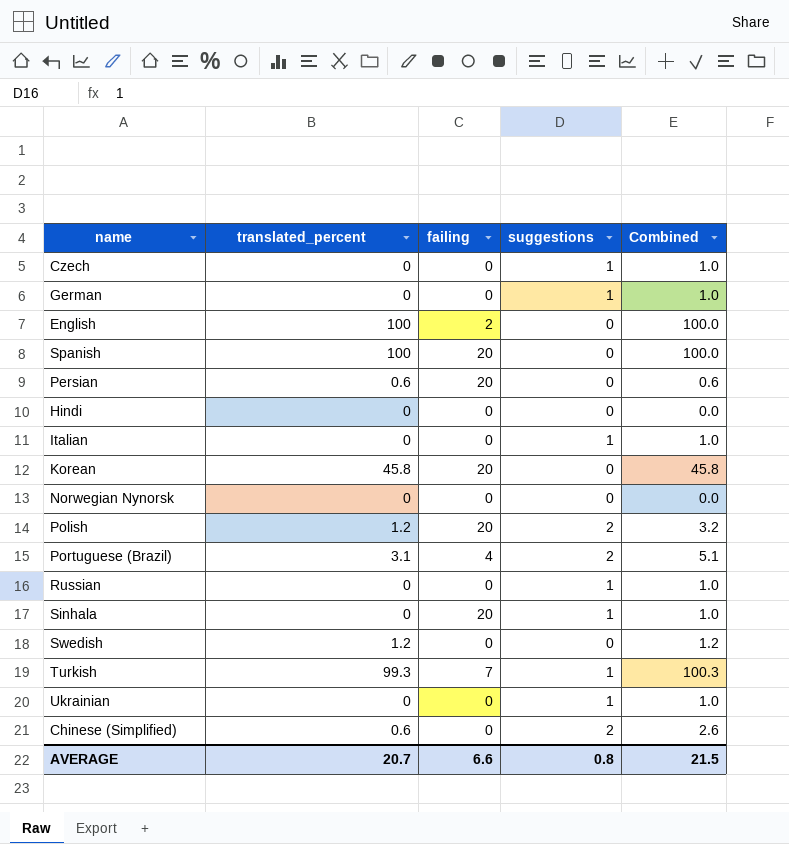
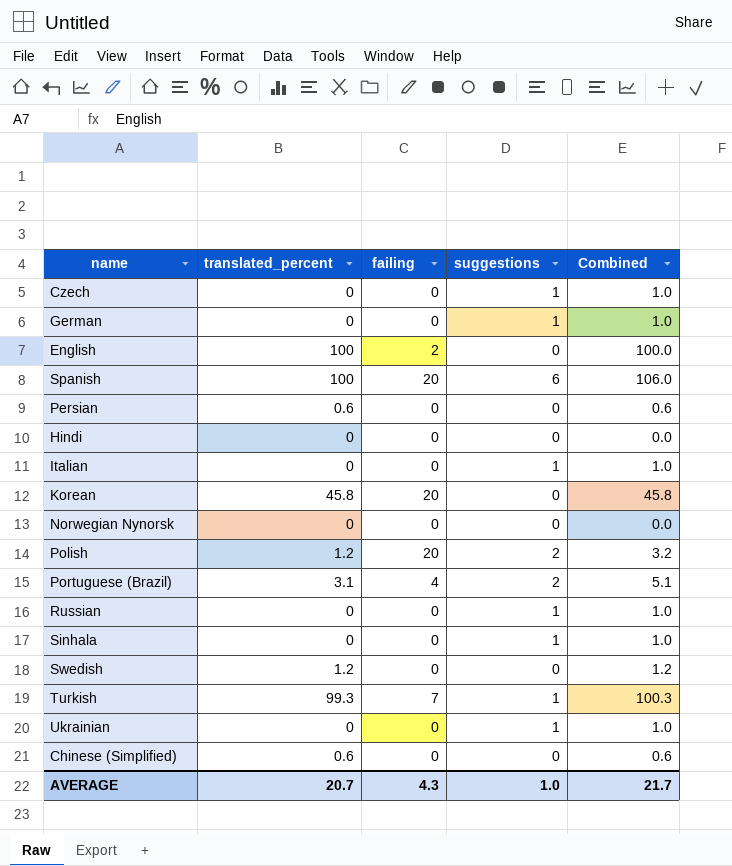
Spanish | suggestions: 0 -> 6
Spanish | Combined: 100.0 -> 106.0
Persian | failing: 20 -> 0
Sinhala | failing: 20 -> 0
Chinese (Simplified) | suggestions: 2 -> 0
Chinese (Simplified) | Combined: 2.6 -> 0.6
AVERAGE | failing: 6.6 -> 4.3
AVERAGE | suggestions: 0.8 -> 1.0
AVERAGE | Combined: 21.5 -> 21.7

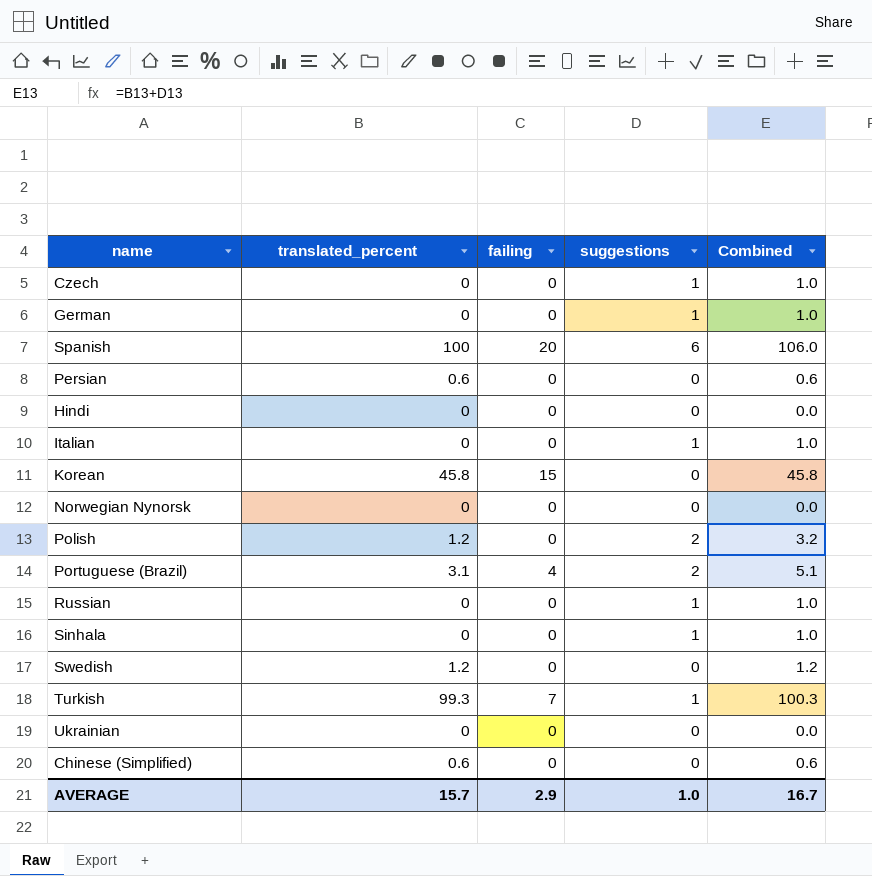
row English: 100 | 2 | 0 | 100.0 -> none
Korean | failing: 20 -> 15
Polish | failing: 20 -> 0
Ukrainian | suggestions: 1 -> 0
Ukrainian | Combined: 1.0 -> 0.0
AVERAGE | translated_percent: 20.7 -> 15.7
AVERAGE | failing: 4.3 -> 2.9
AVERAGE | Combined: 21.7 -> 16.7

